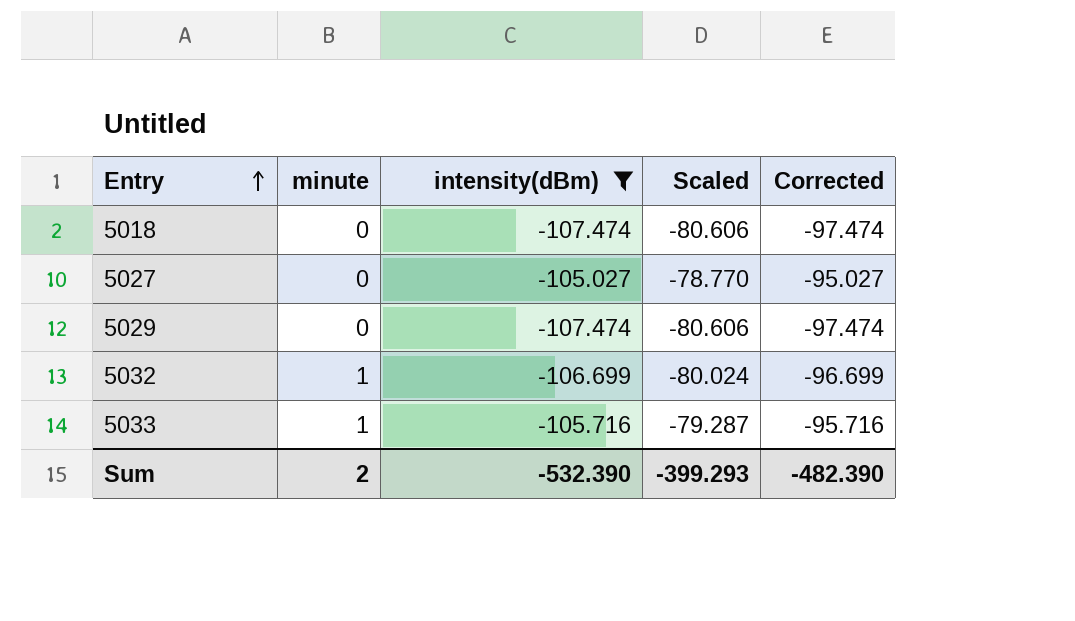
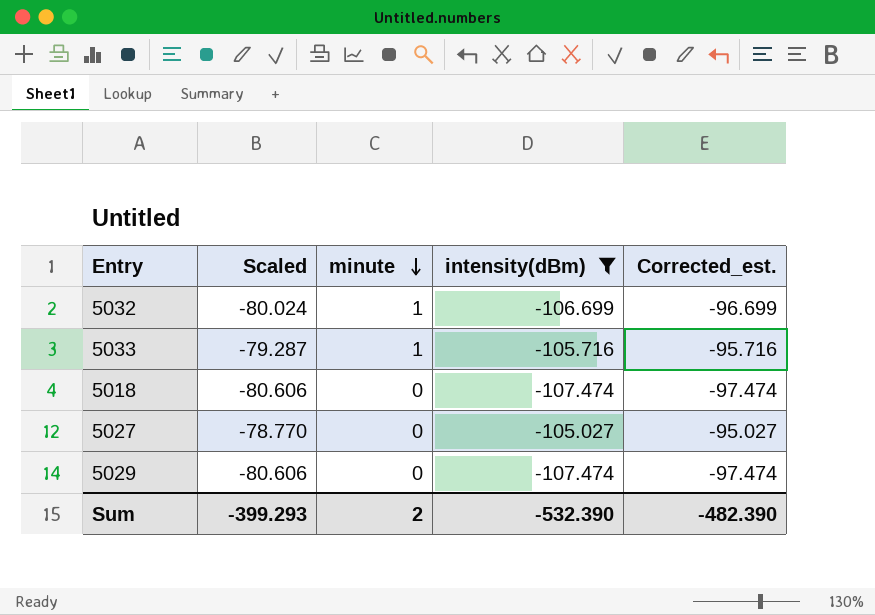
row order: Entry ascending -> minute descending
column Scaled | position: 4 -> 2
column name: Corrected -> Corrected_est.

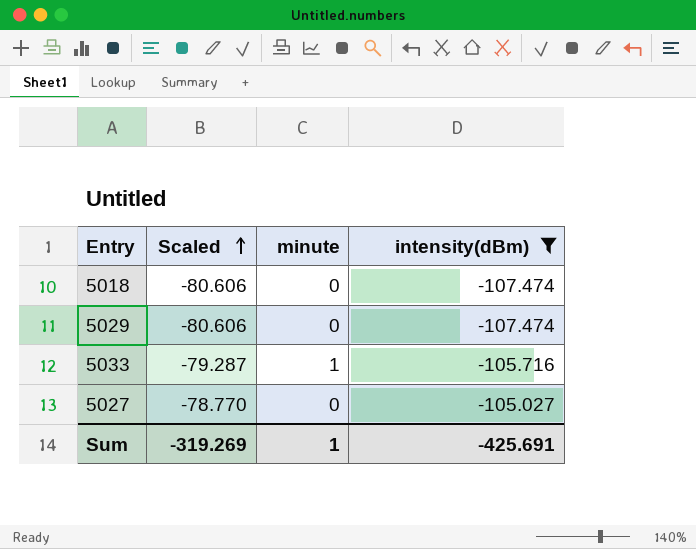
row order: minute descending -> Scaled ascending
column Corrected_est. | formula: [intensity(dBm)] + 10 -> none
row 5032: -80.024 | 1 | -106.699 | -96.699 -> none
Sum | Scaled: -399.293 -> -319.269
Sum | minute: 2 -> 1
Sum | intensity(dBm): -532.390 -> -425.691

